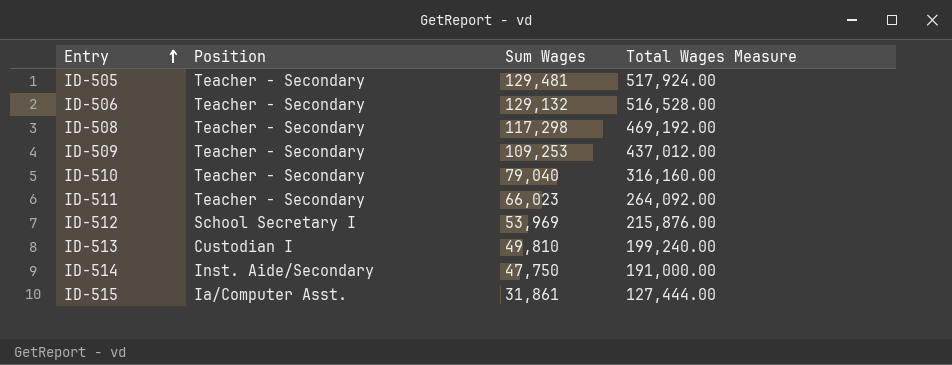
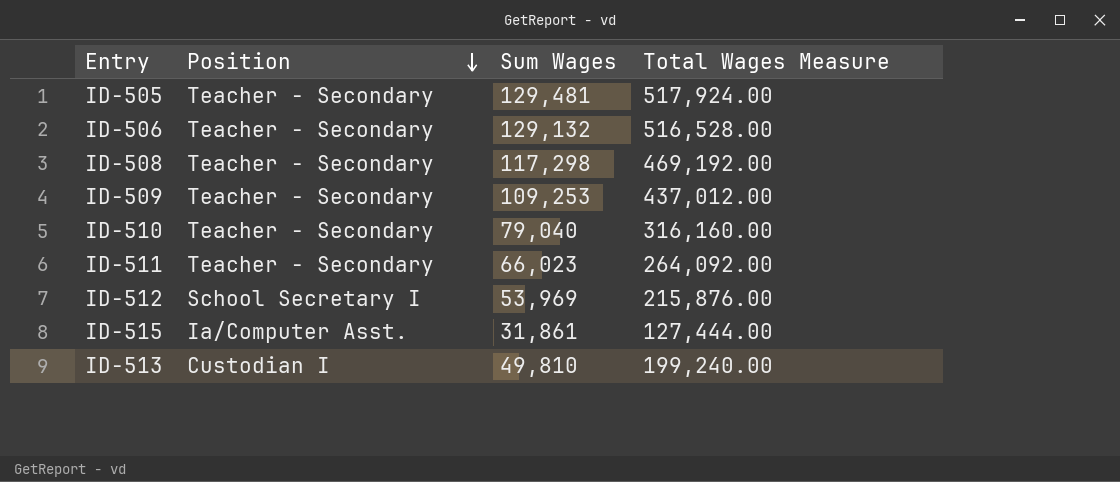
row order: Entry ascending -> Position descending
row ID-514: Inst. Aide/Secondary | 47,750 | 191,000.00 -> none

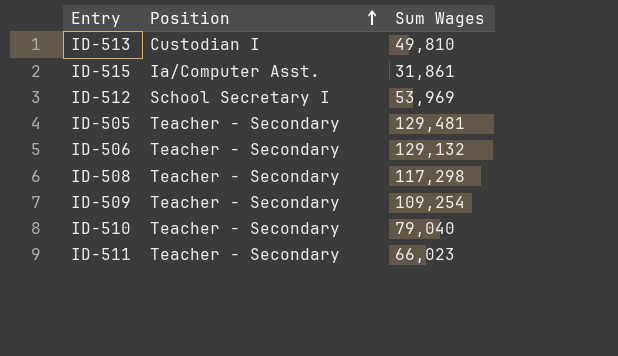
row order: Position descending -> Position ascending
column Total Wages Measure | formula: [Sum Wages] * 4 -> none
ID-509 | Sum Wages: 109,253 -> 109,254

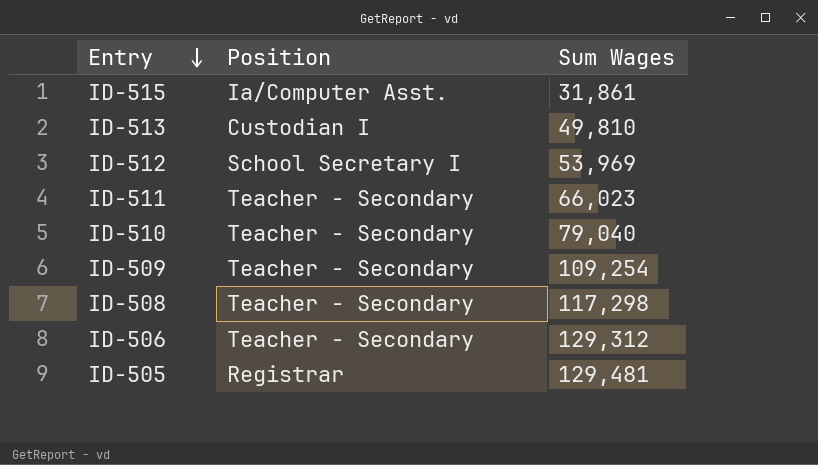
row order: Position ascending -> Entry descending
ID-506 | Sum Wages: 129,132 -> 129,312
ID-505 | Position: Teacher - Secondary -> Registrar

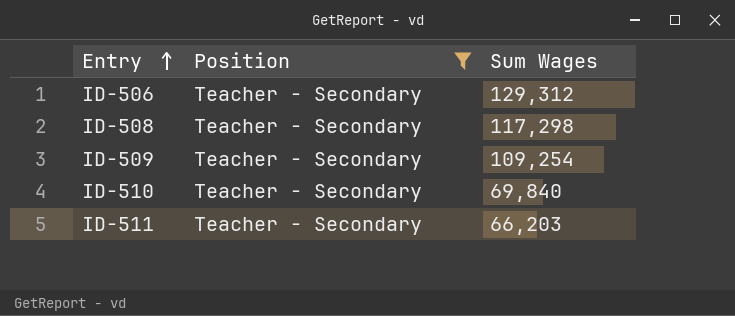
filter: none -> Position = Teacher - Secondary
row order: Entry descending -> Entry ascending
ID-510 | Sum Wages: 79,040 -> 69,840
ID-511 | Sum Wages: 66,023 -> 66,203

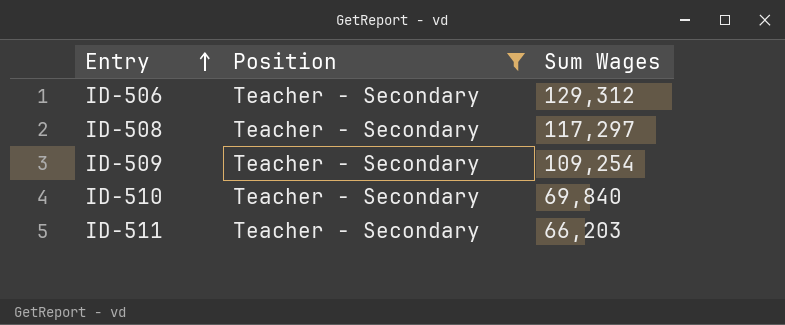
ID-508 | Sum Wages: 117,298 -> 117,297

